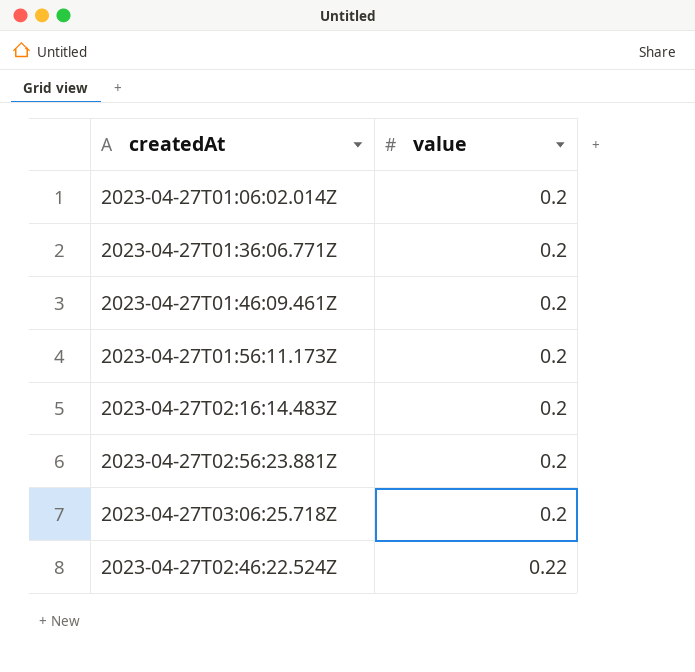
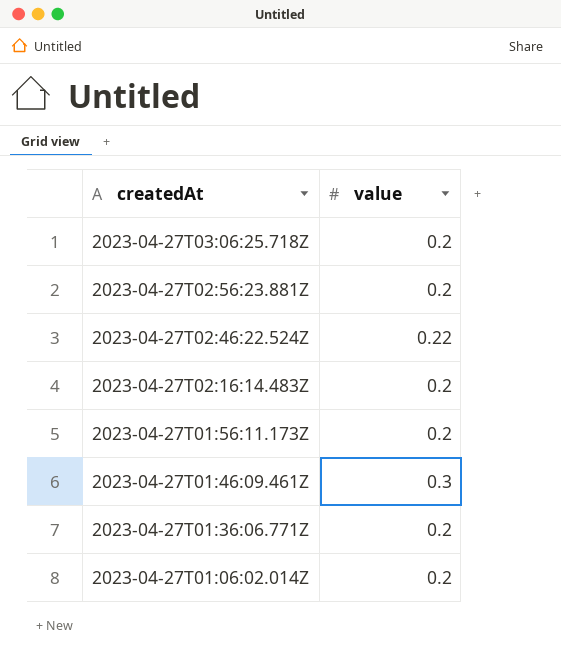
row order: value ascending -> createdAt descending
2023-04-27T01:46:09.461Z | value: 0.2 -> 0.3

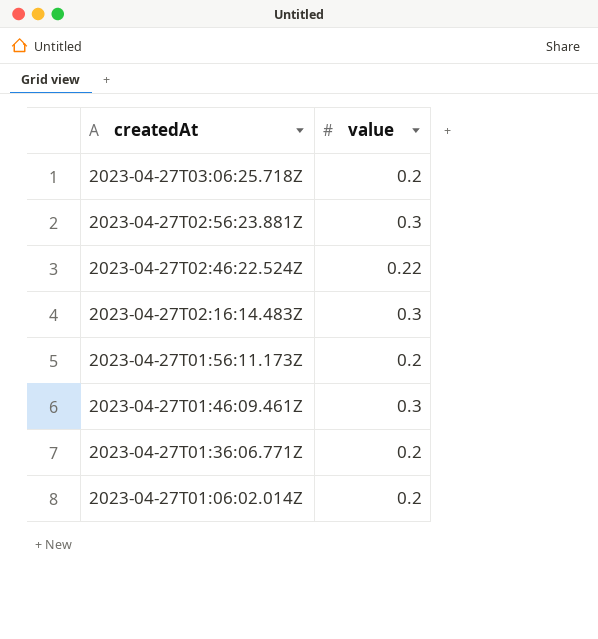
2023-04-27T02:56:23.881Z | value: 0.2 -> 0.3
2023-04-27T02:16:14.483Z | value: 0.2 -> 0.3

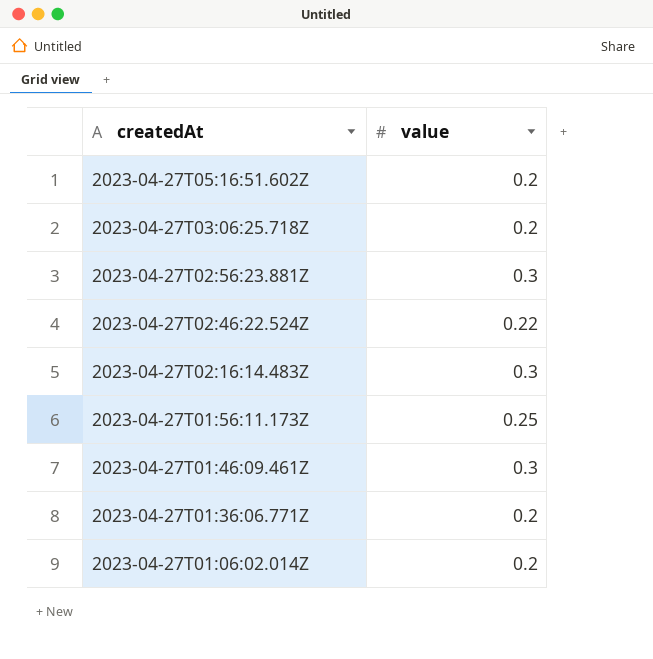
row 2023-04-27T05:16:51.602Z: none -> 0.2
2023-04-27T01:56:11.173Z | value: 0.2 -> 0.25

